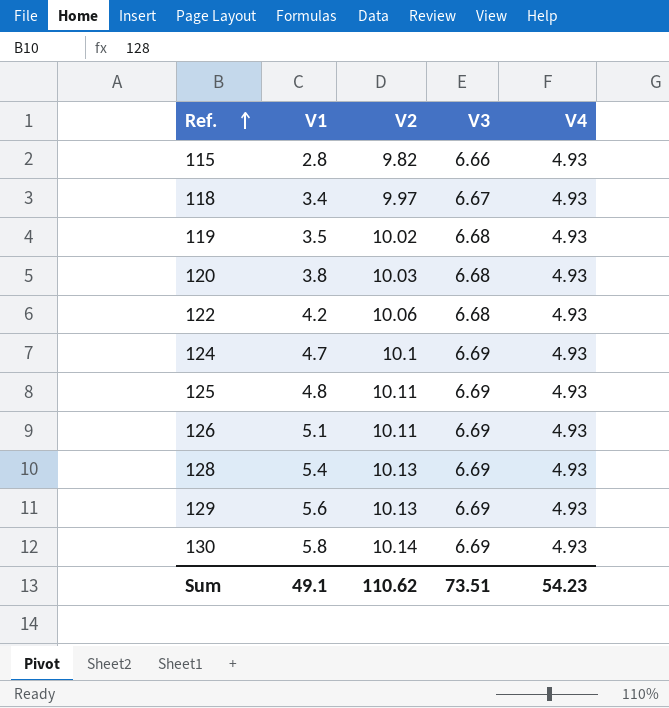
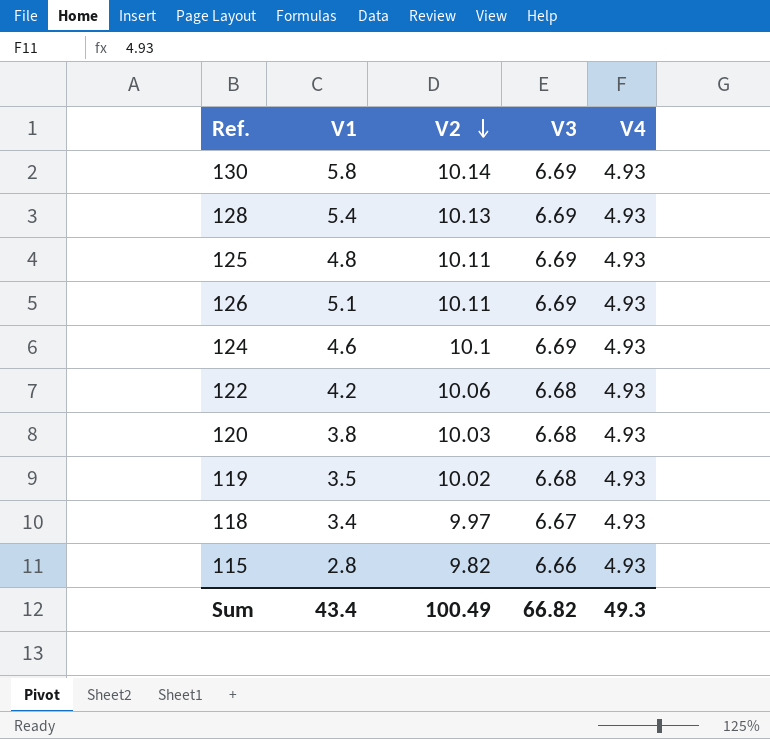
row order: Ref. ascending -> V2 descending
row 129: 5.6 | 10.13 | 6.69 | 4.93 -> none
124 | V1: 4.7 -> 4.6
Sum | V1: 49.1 -> 43.4
Sum | V2: 110.62 -> 100.49
Sum | V3: 73.51 -> 66.82
Sum | V4: 54.23 -> 49.3

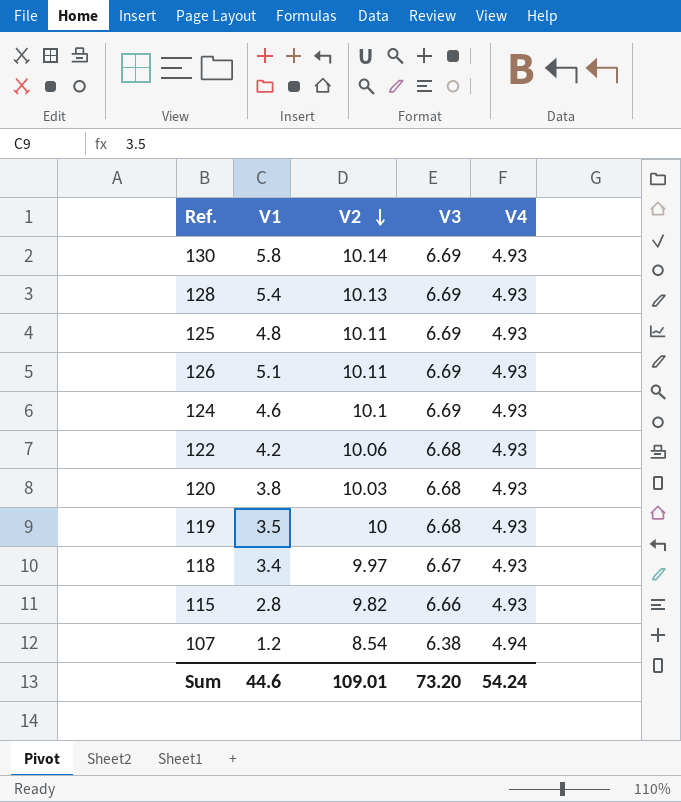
119 | V2: 10.02 -> 10
row 107: none -> 1.2 | 8.54 | 6.38 | 4.94
Sum | V1: 43.4 -> 44.6
Sum | V2: 100.49 -> 109.01
Sum | V3: 66.82 -> 73.20
Sum | V4: 49.3 -> 54.24

